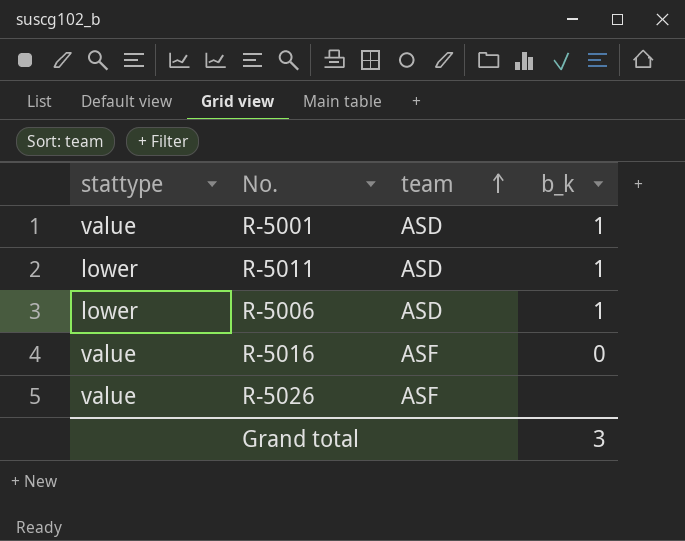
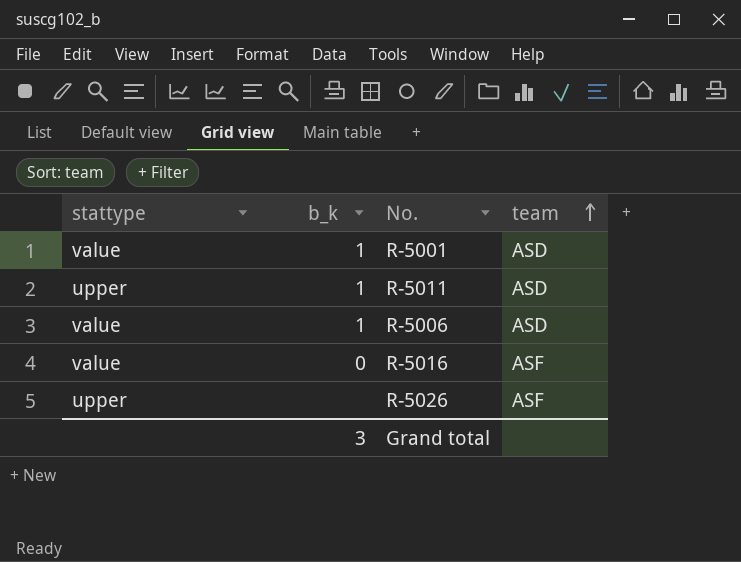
column b_k | position: 4 -> 2
R-5011 | stattype: lower -> upper
R-5006 | stattype: lower -> value
R-5026 | stattype: value -> upper

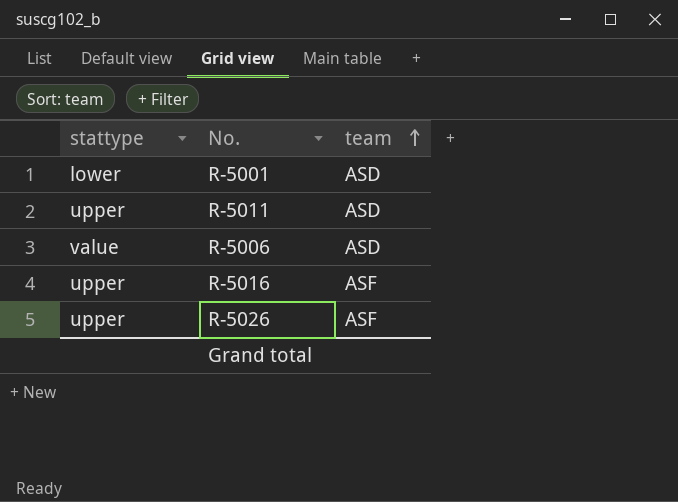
column b_k | position: 2 -> none
R-5001 | stattype: value -> lower
R-5016 | stattype: value -> upper

